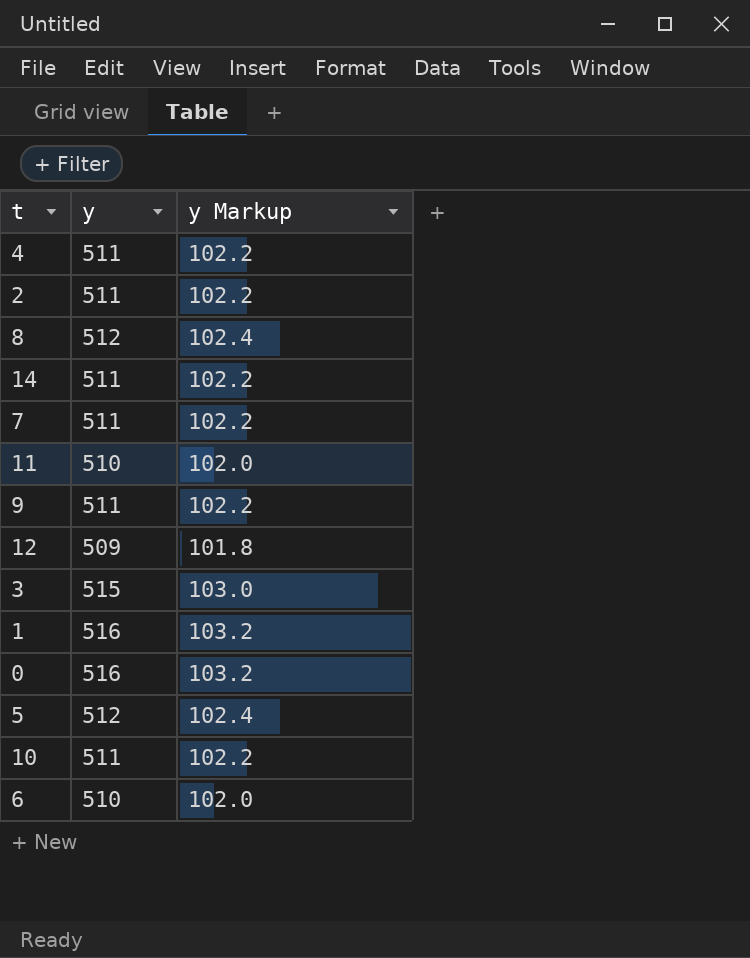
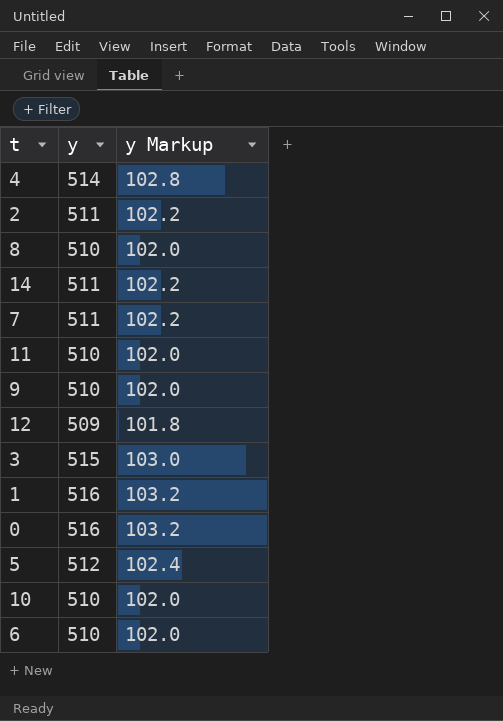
4 | y: 511 -> 514
4 | y Markup: 102.2 -> 102.8
8 | y: 512 -> 510
8 | y Markup: 102.4 -> 102.0
9 | y: 511 -> 510
9 | y Markup: 102.2 -> 102.0
10 | y: 511 -> 510
10 | y Markup: 102.2 -> 102.0

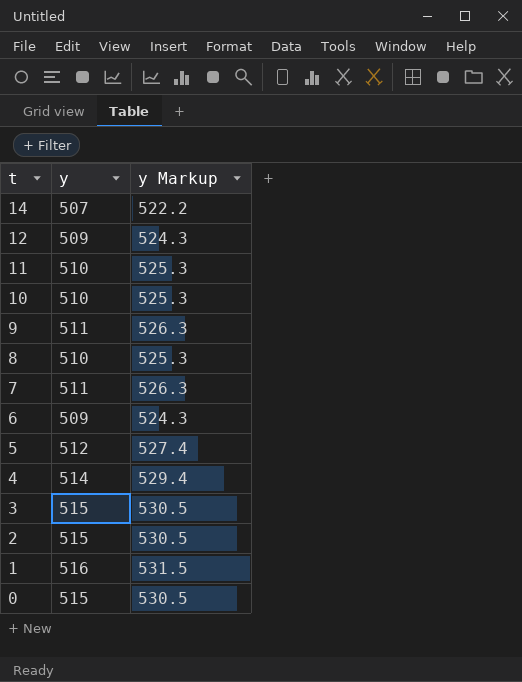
row order: none -> t descending
column y Markup | formula: [y] * 0.2 -> [y] * 1.03
14 | y: 511 -> 507
9 | y: 510 -> 511
6 | y: 510 -> 509
2 | y: 511 -> 515
0 | y: 516 -> 515

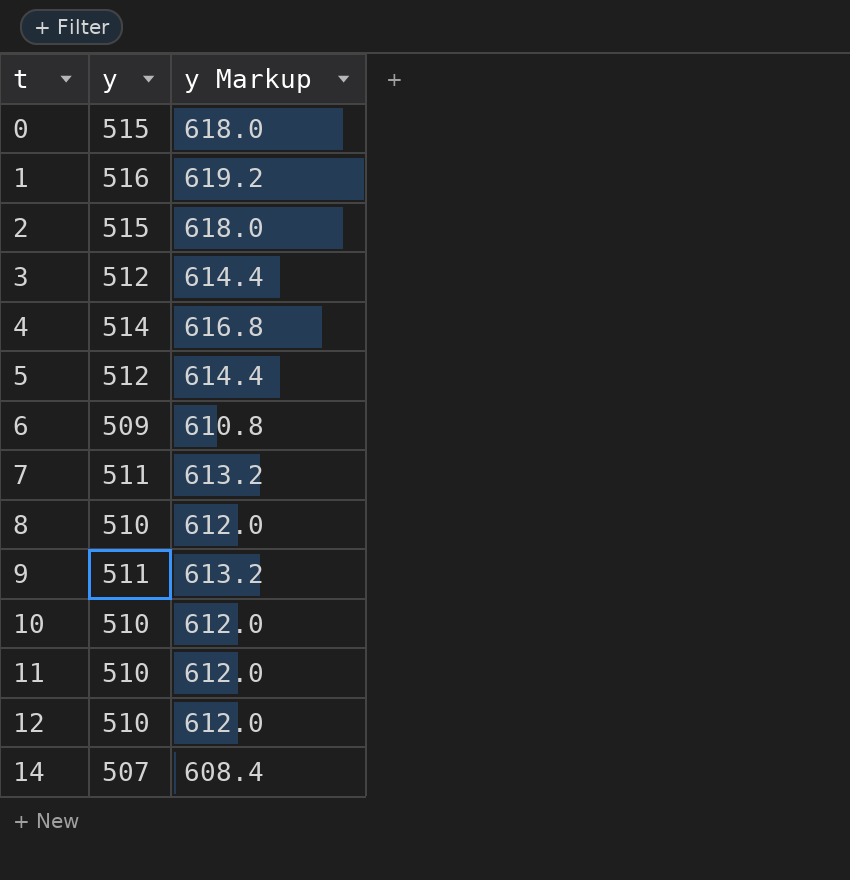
row order: t descending -> t ascending
column y Markup | formula: [y] * 1.03 -> [y] * 1.2
3 | y: 515 -> 512
12 | y: 509 -> 510

